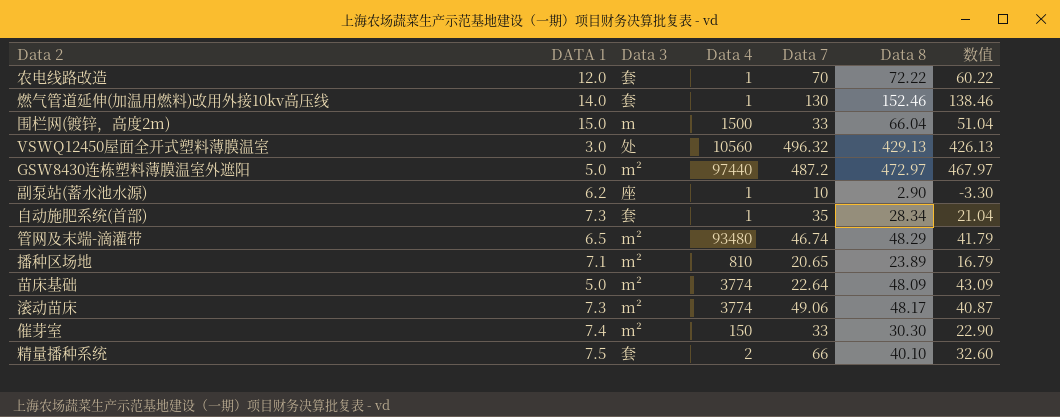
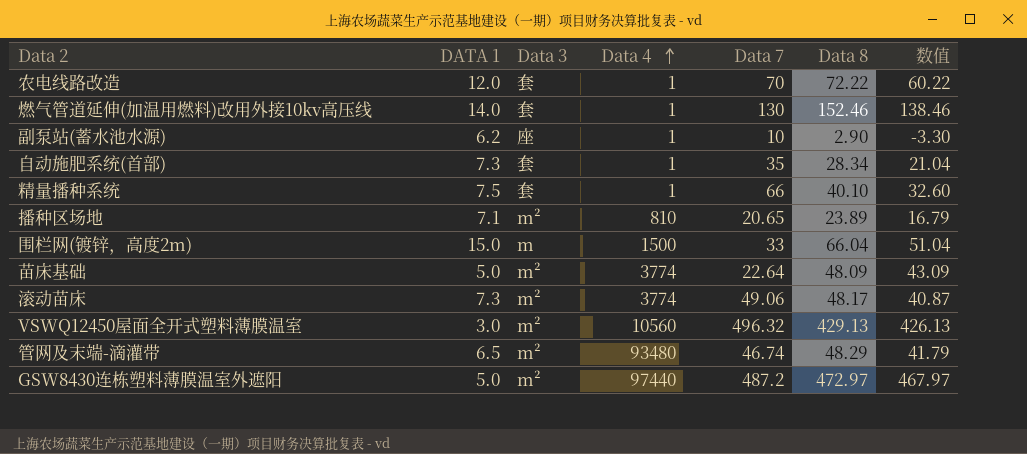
row order: none -> Data 4 ascending
row 催芽室: 7.4 | m² | 150 | 33 | 30.30 | 22.90 -> none
精量播种系统 | Data 4: 2 -> 1
VSWQ12450屋面全开式塑料薄膜温室 | Data 3: 处 -> m²

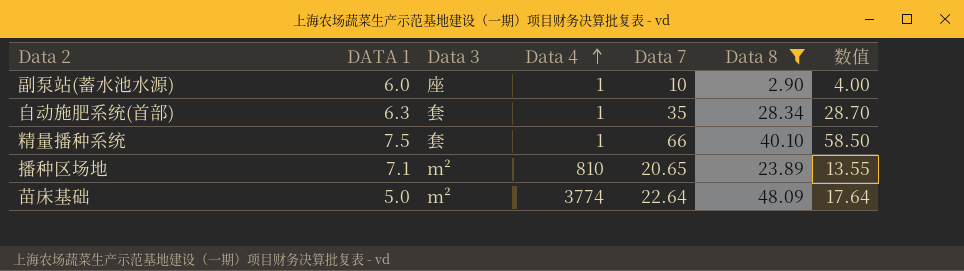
filter: none -> Data 8 <= 48.09
column 数值 | formula: [Data 8] - [DATA 1] -> [Data 7] - [DATA 1]
副泵站(蓄水池水源) | DATA 1: 6.2 -> 6.0
自动施肥系统(首部) | DATA 1: 7.3 -> 6.3

